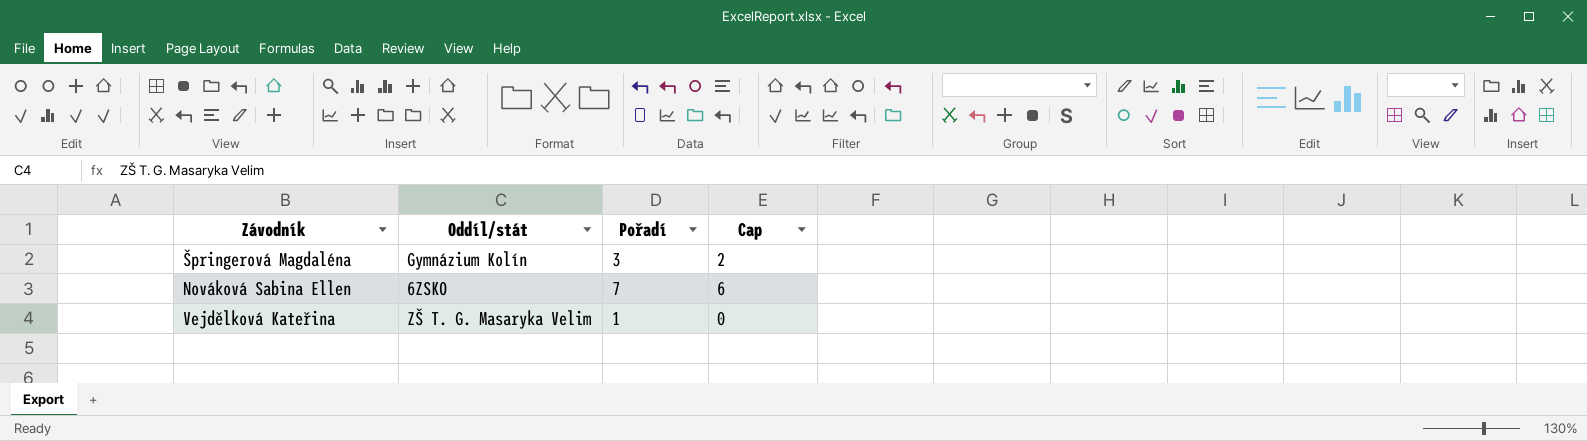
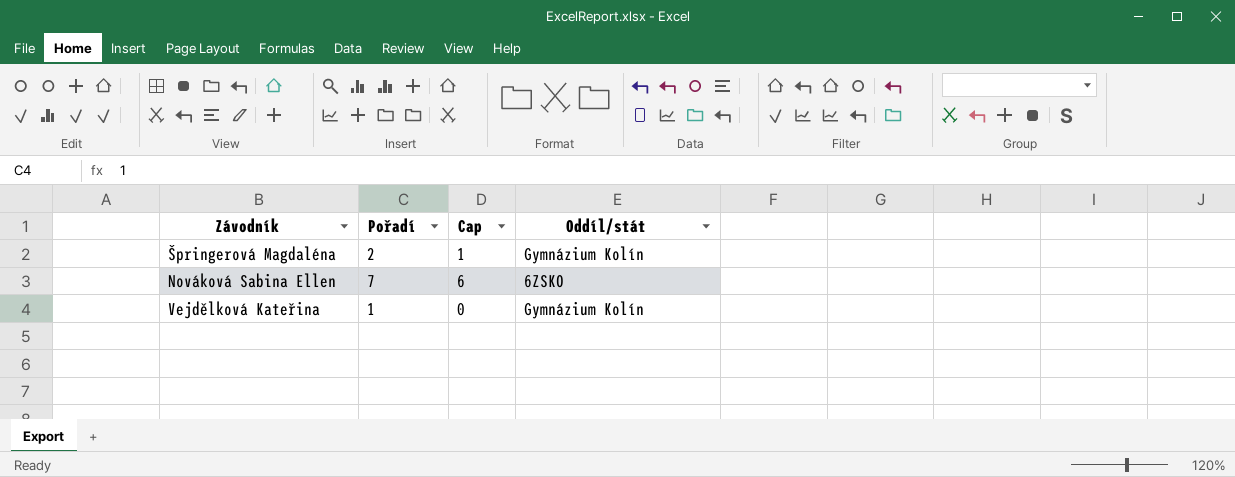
column Oddíl/stát | position: 2 -> 4
Špringerová Magdaléna | Pořadí: 3 -> 2
Špringerová Magdaléna | Cap: 2 -> 1
Vejdělková Kateřina | Oddíl/stát: ZŠ T. G. Masaryka Velim -> Gymnázium Kolín

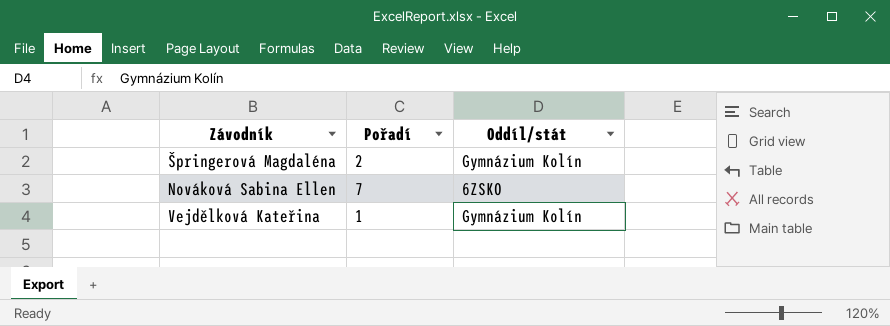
column Cap | formula: [Pořadí] - 1 -> none

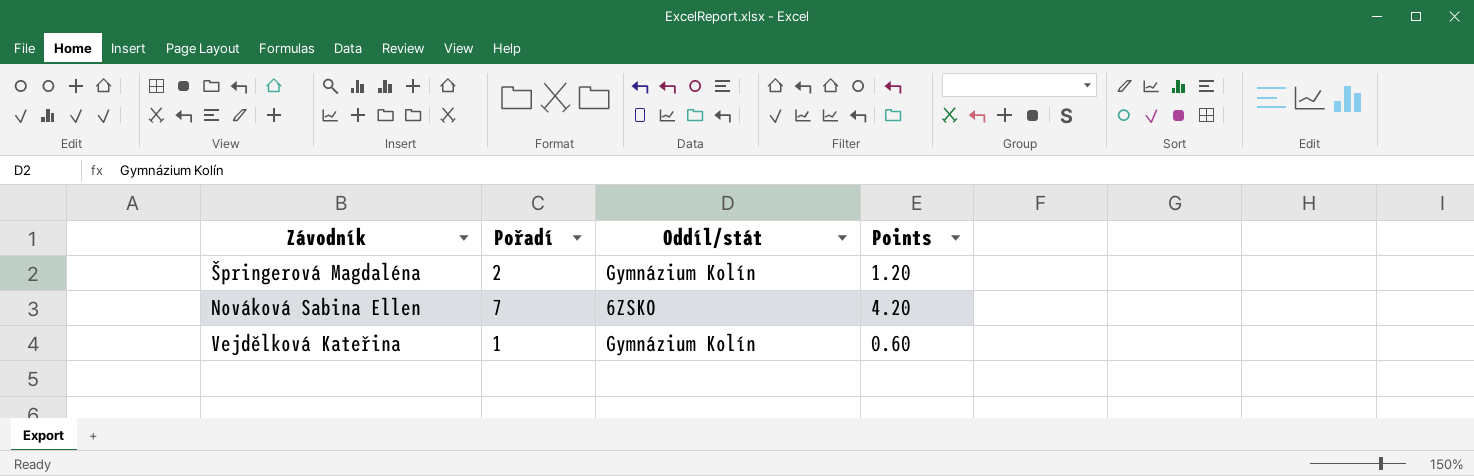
column Points | formula: none -> [Pořadí] * 0.6

